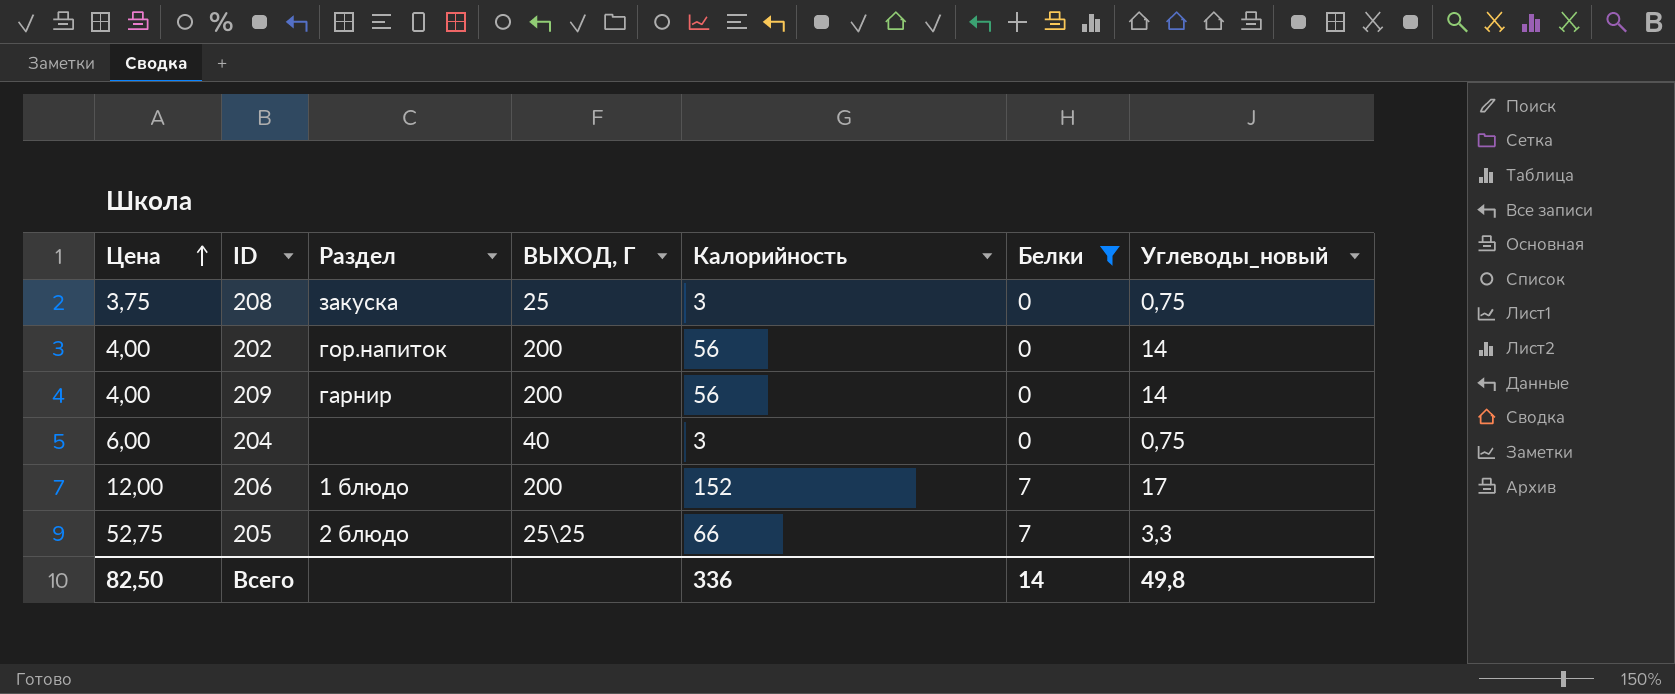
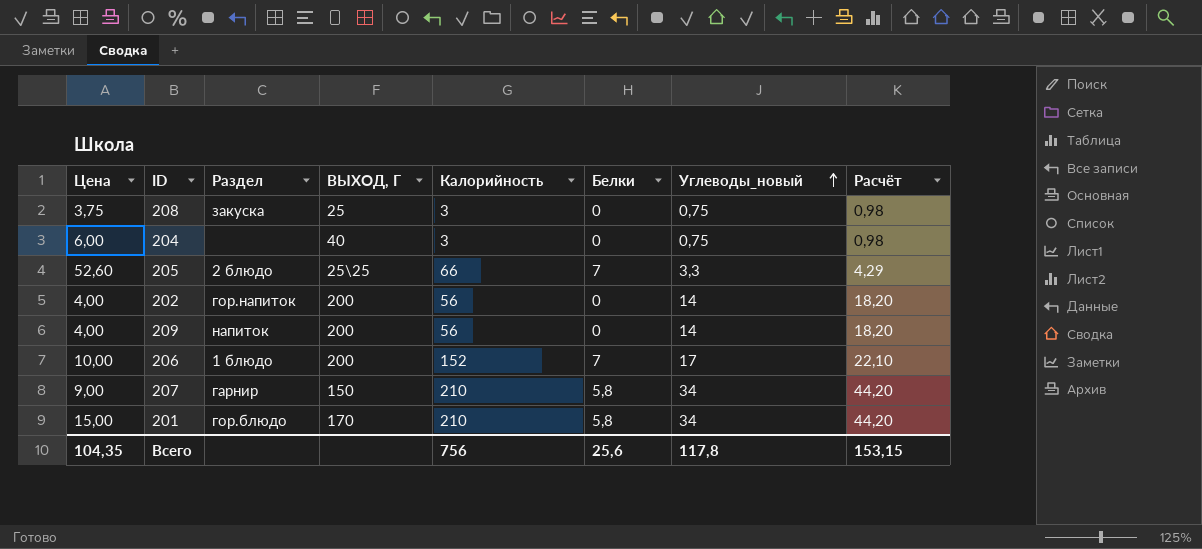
filter: Белки != 5,8 -> none
row order: Цена ascending -> Углеводы_новый ascending
column Расчёт | formula: none -> [Углеводы_новый] * 1,3
205 | Цена: 52,75 -> 52,60
209 | Раздел: гарнир -> напиток
206 | Цена: 12,00 -> 10,00
Всего | Цена: 82,50 -> 104,35
Всего | Калорийность: 336 -> 756
Всего | Белки: 14 -> 25,6
Всего | Углеводы_новый: 49,8 -> 117,8

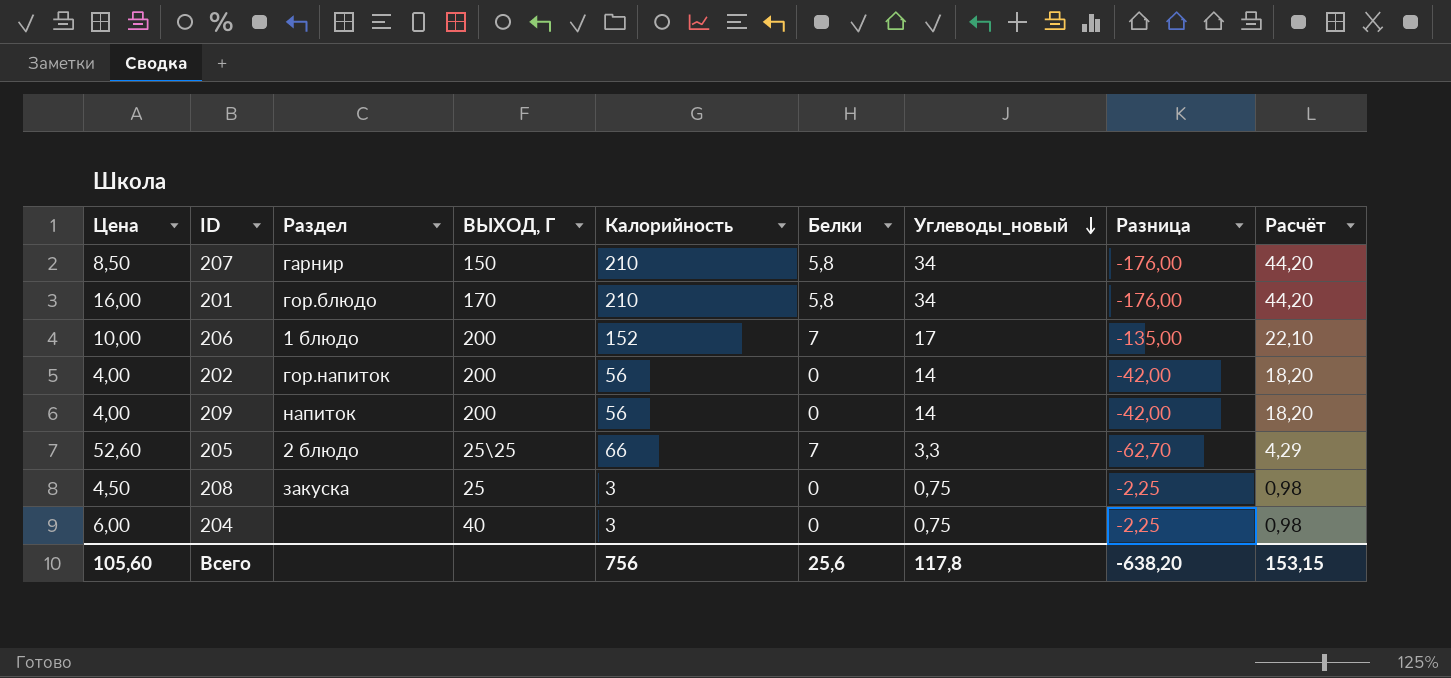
row order: Углеводы_новый ascending -> Углеводы_новый descending
column Разница | formula: none -> [Углеводы_новый] - [Калорийность]
207 | Цена: 9,00 -> 8,50
201 | Цена: 15,00 -> 16,00
208 | Цена: 3,75 -> 4,50
Всего | Цена: 104,35 -> 105,60

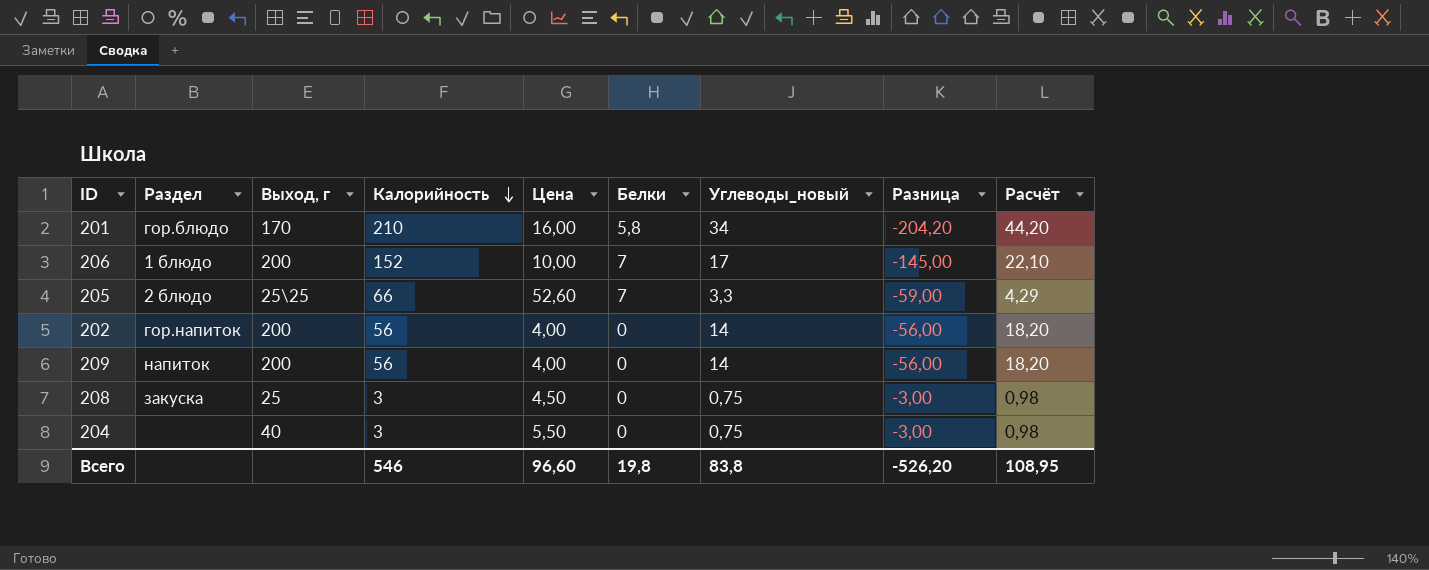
row order: Углеводы_новый descending -> Калорийность descending
column name: ВЫХОД, Г -> Выход, г
column Цена | position: 1 -> 5
column Разница | formula: [Углеводы_новый] - [Калорийность] -> [Белки] - [Калорийность]
row 207: 8,50 | гарнир | 150 | 210 | 5,8 | 34 | -176,00 | 44,20 -> none
204 | Цена: 6,00 -> 5,50
Всего | Калорийность: 756 -> 546
Всего | Цена: 105,60 -> 96,60
Всего | Белки: 25,6 -> 19,8
Всего | Углеводы_новый: 117,8 -> 83,8
Всего | Разница: -638,20 -> -526,20
Всего | Расчёт: 153,15 -> 108,95

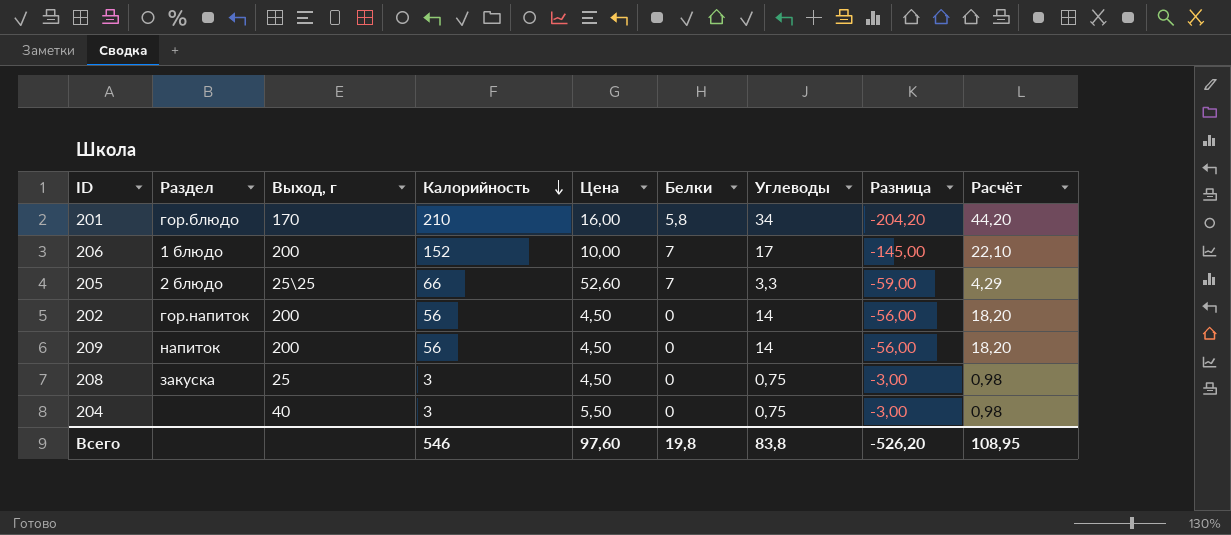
column name: Углеводы_новый -> Углеводы
202 | Цена: 4,00 -> 4,50
209 | Цена: 4,00 -> 4,50
Всего | Цена: 96,60 -> 97,60

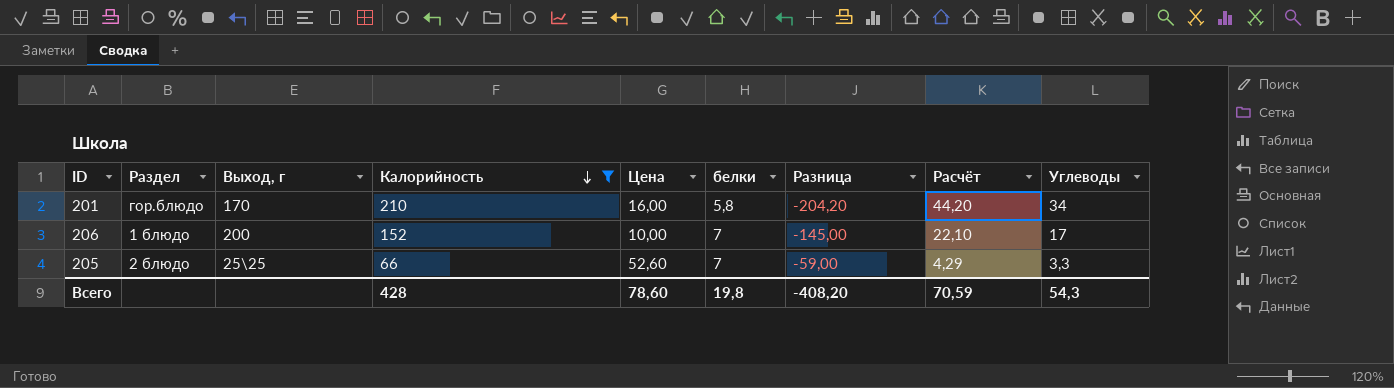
filter: none -> Калорийность >= 66
column name: Белки -> белки
column Углеводы | position: 7 -> 9
Всего | Калорийность: 546 -> 428
Всего | Цена: 97,60 -> 78,60
Всего | Разница: -526,20 -> -408,20
Всего | Расчёт: 108,95 -> 70,59
Всего | Углеводы: 83,8 -> 54,3

